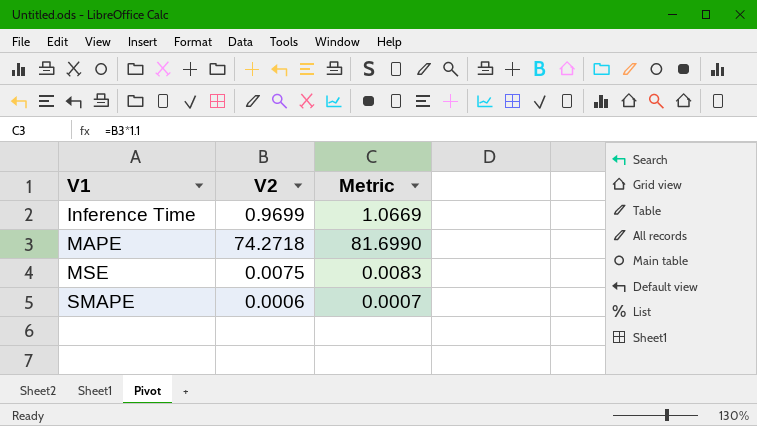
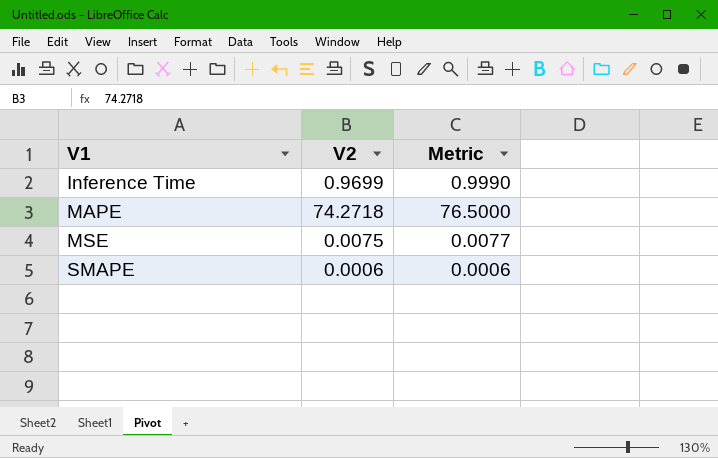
column Metric | formula: [V2] * 1.1 -> [V2] * 1.03

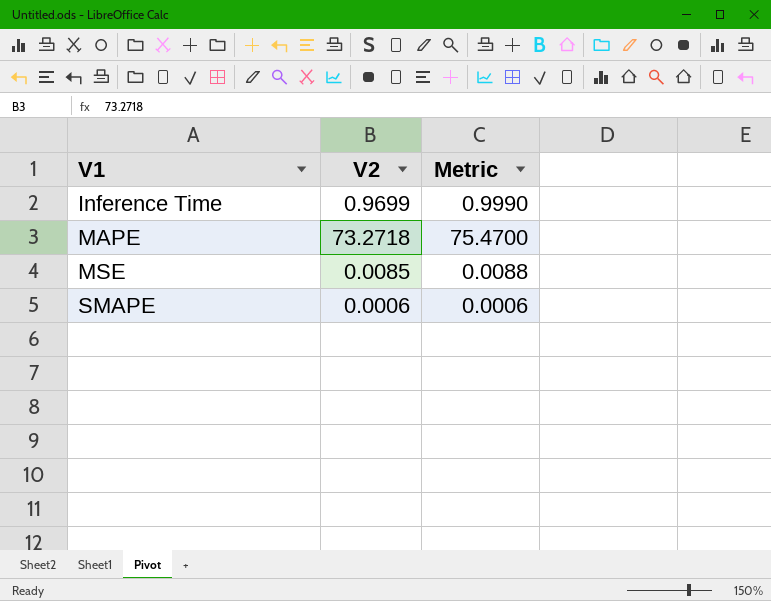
MAPE | V2: 74.2718 -> 73.2718
MAPE | Metric: 76.5000 -> 75.4700
MSE | V2: 0.0075 -> 0.0085
MSE | Metric: 0.0077 -> 0.0088

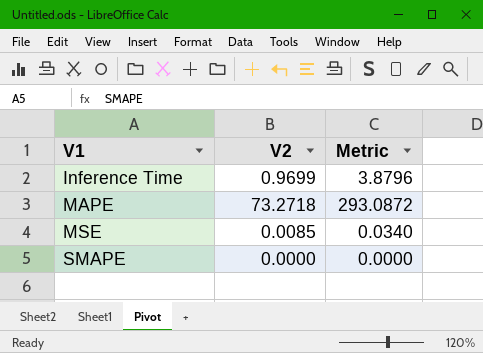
column Metric | formula: [V2] * 1.03 -> [V2] * 4
SMAPE | V2: 0.0006 -> 0.0000

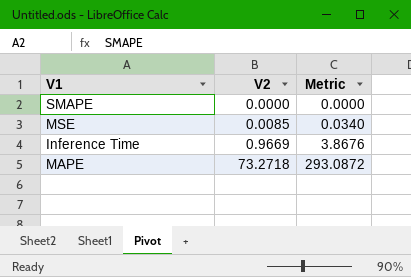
row order: V1 ascending -> V2 ascending
Inference Time | V2: 0.9699 -> 0.9669
Inference Time | Metric: 3.8796 -> 3.8676

